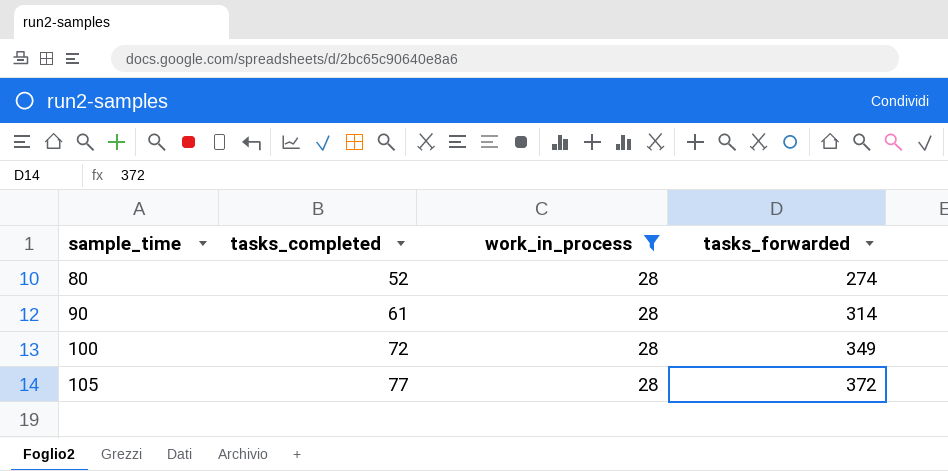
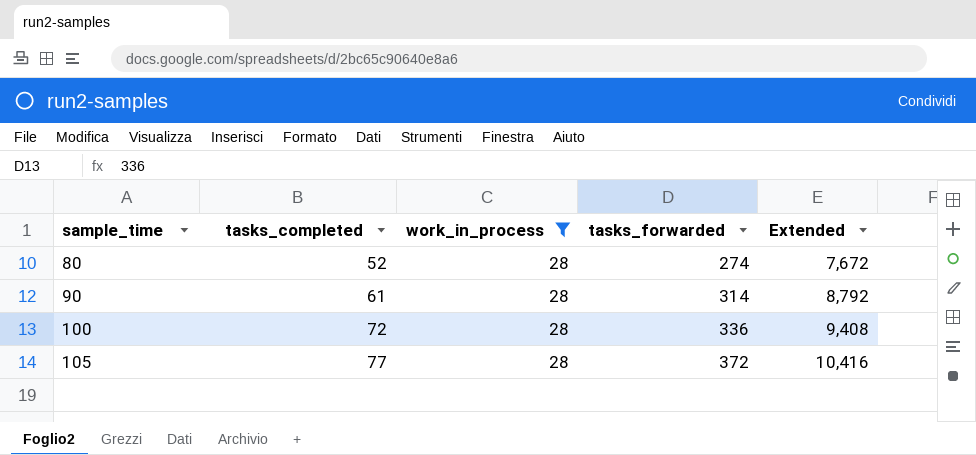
column Extended | formula: none -> [work_in_process] * [tasks_forwarded]
100 | tasks_forwarded: 349 -> 336

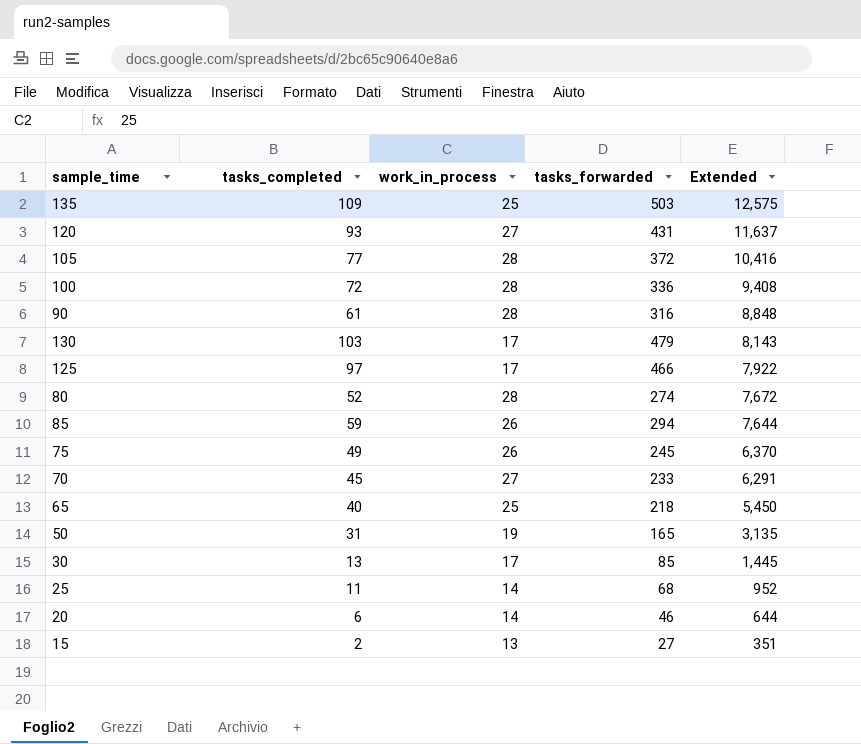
filter: work_in_process = 28 -> none
row order: sample_time ascending -> Extended descending
90 | tasks_forwarded: 314 -> 316
90 | Extended: 8,792 -> 8,848

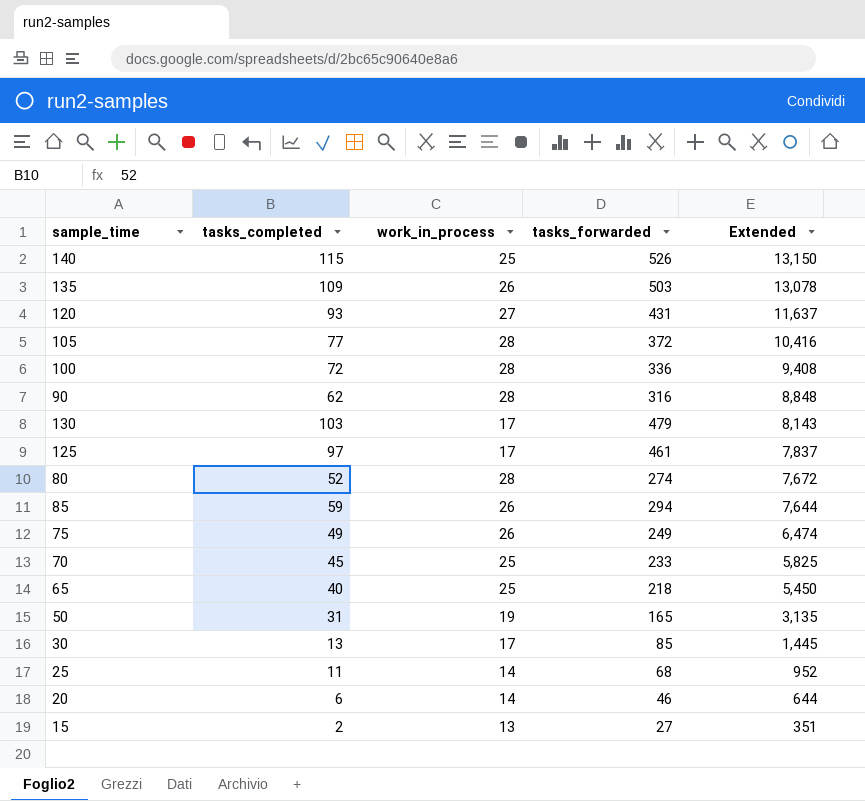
row 140: none -> 115 | 25 | 526 | 13,150
135 | work_in_process: 25 -> 26
135 | Extended: 12,575 -> 13,078
90 | tasks_completed: 61 -> 62
125 | tasks_forwarded: 466 -> 461
125 | Extended: 7,922 -> 7,837
75 | tasks_forwarded: 245 -> 249
75 | Extended: 6,370 -> 6,474
70 | work_in_process: 27 -> 25
70 | Extended: 6,291 -> 5,825

